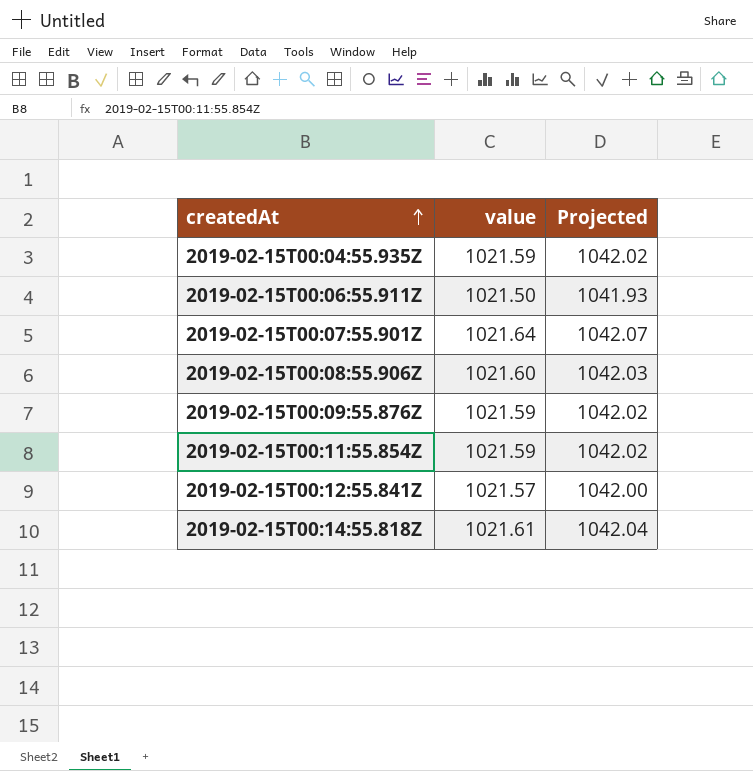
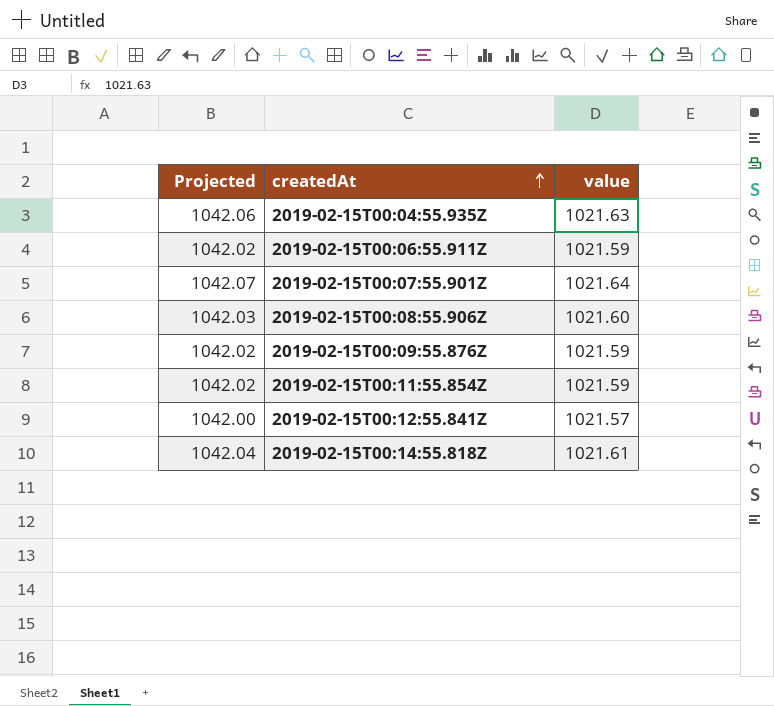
column Projected | position: 3 -> 1
2019-02-15T00:04:55.935Z | Projected: 1042.02 -> 1042.06
2019-02-15T00:04:55.935Z | value: 1021.59 -> 1021.63
2019-02-15T00:06:55.911Z | Projected: 1041.93 -> 1042.02
2019-02-15T00:06:55.911Z | value: 1021.50 -> 1021.59

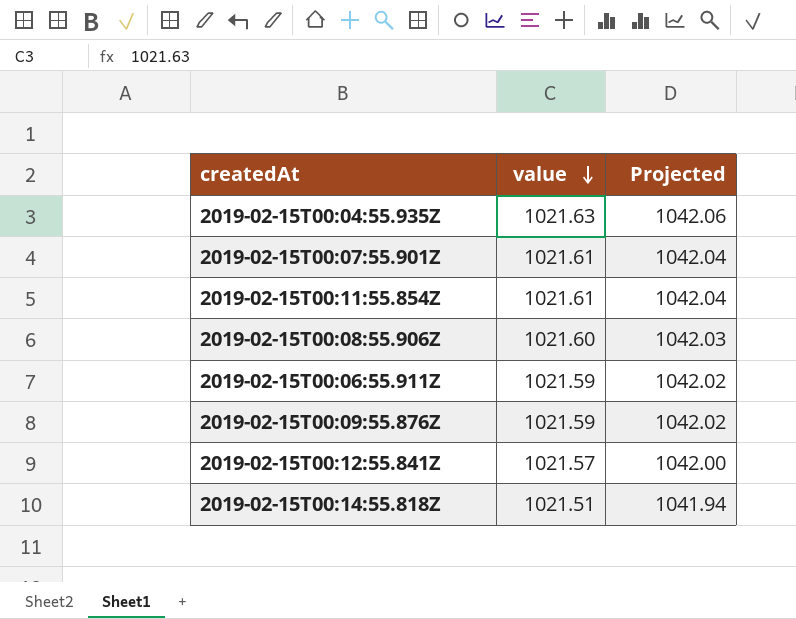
row order: createdAt ascending -> value descending
column Projected | position: 1 -> 3
2019-02-15T00:07:55.901Z | value: 1021.64 -> 1021.61
2019-02-15T00:07:55.901Z | Projected: 1042.07 -> 1042.04
2019-02-15T00:11:55.854Z | value: 1021.59 -> 1021.61
2019-02-15T00:11:55.854Z | Projected: 1042.02 -> 1042.04
2019-02-15T00:14:55.818Z | value: 1021.61 -> 1021.51
2019-02-15T00:14:55.818Z | Projected: 1042.04 -> 1041.94

